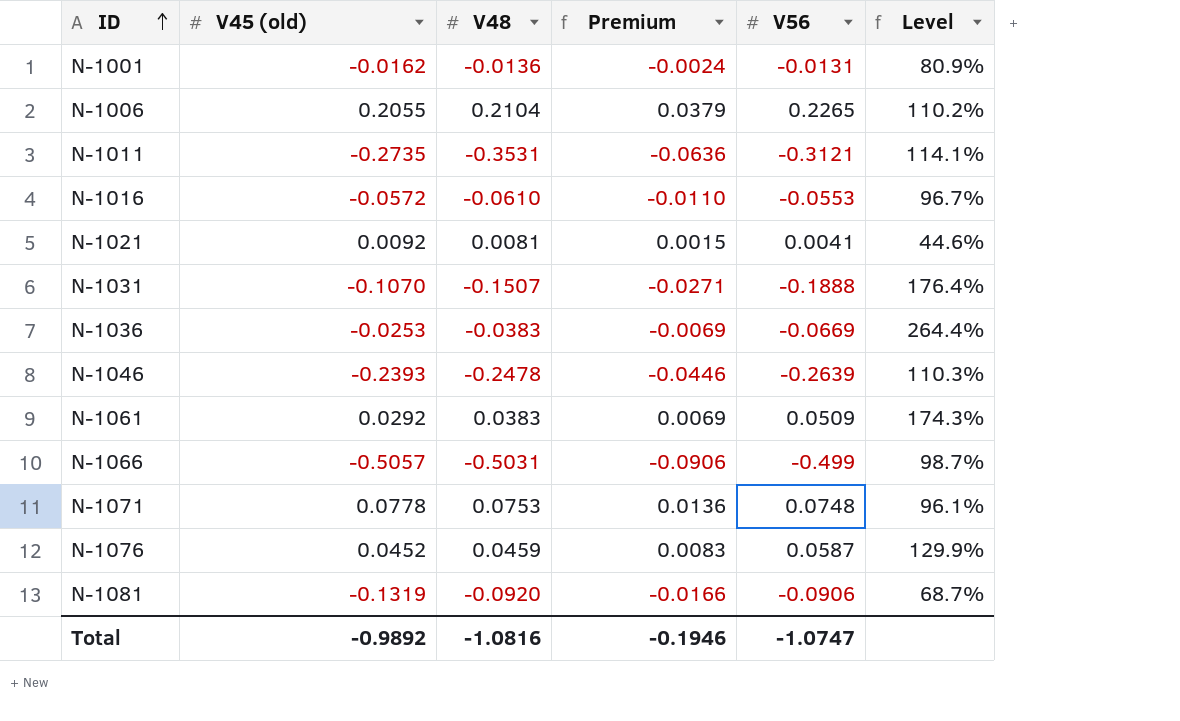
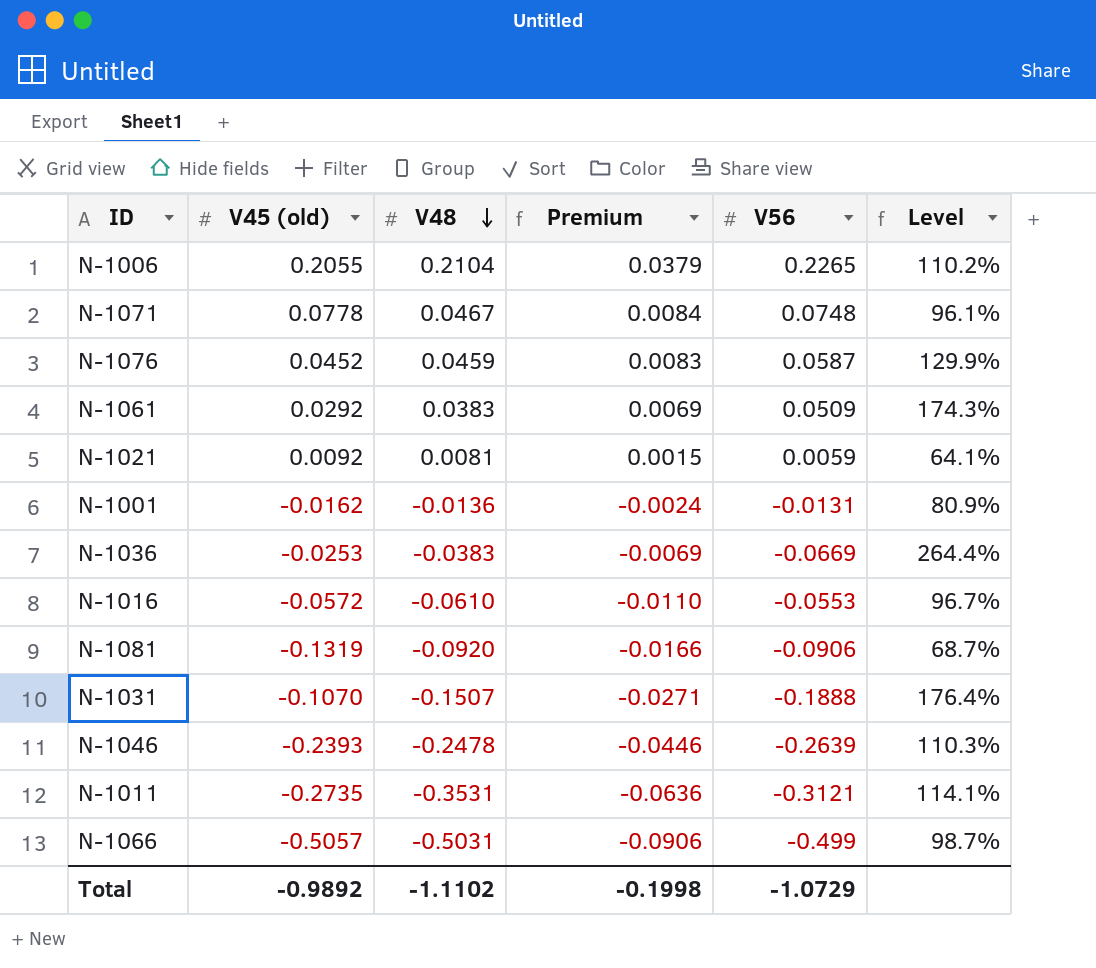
row order: ID ascending -> V48 descending
N-1071 | V48: 0.0753 -> 0.0467
N-1071 | Premium: 0.0136 -> 0.0084
N-1021 | V56: 0.0041 -> 0.0059
N-1021 | Level: 44.6% -> 64.1%
Total | V48: -1.0816 -> -1.1102
Total | Premium: -0.1946 -> -0.1998
Total | V56: -1.0747 -> -1.0729

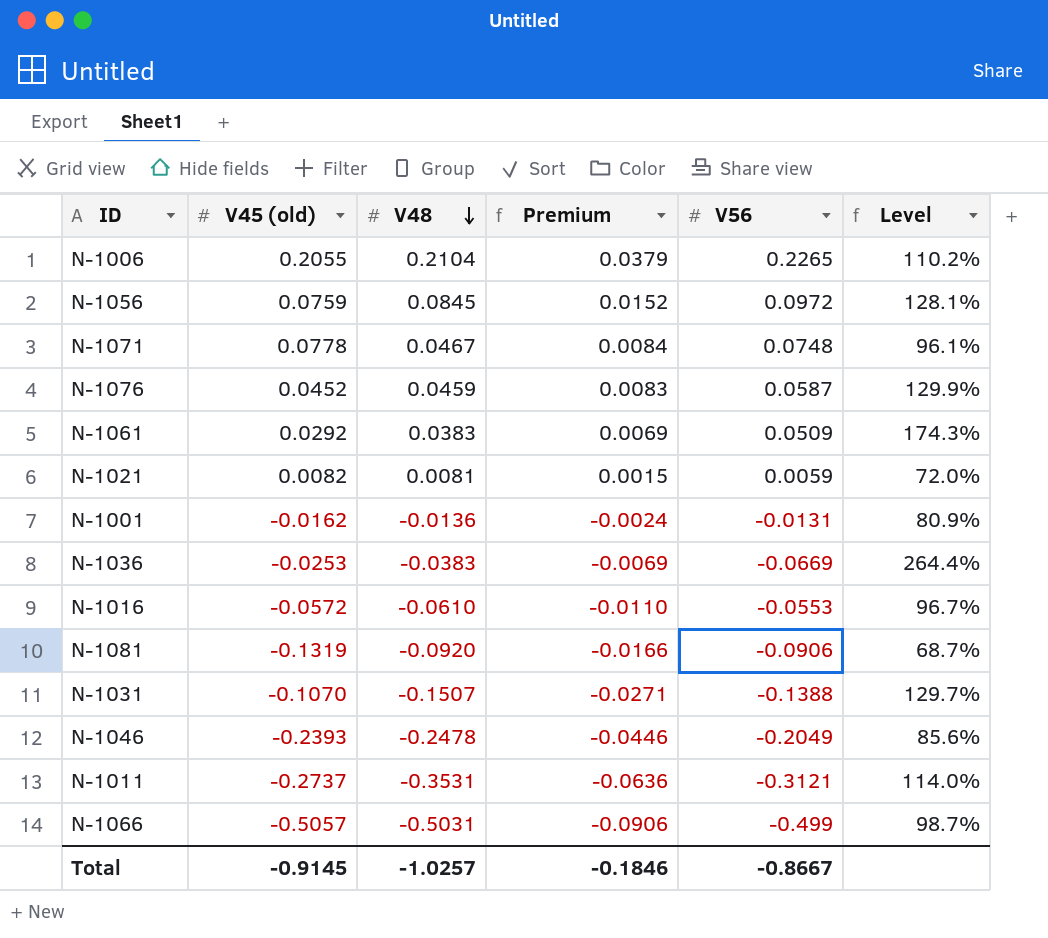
row N-1056: none -> 0.0759 | 0.0845 | 0.0152 | 0.0972 | 128.1%
N-1021 | V45 (old): 0.0092 -> 0.0082
N-1021 | Level: 64.1% -> 72.0%
N-1031 | V56: -0.1888 -> -0.1388
N-1031 | Level: 176.4% -> 129.7%
N-1046 | V56: -0.2639 -> -0.2049
N-1046 | Level: 110.3% -> 85.6%
N-1011 | V45 (old): -0.2735 -> -0.2737
N-1011 | Level: 114.1% -> 114.0%
Total | V45 (old): -0.9892 -> -0.9145
Total | V48: -1.1102 -> -1.0257
Total | Premium: -0.1998 -> -0.1846
Total | V56: -1.0729 -> -0.8667

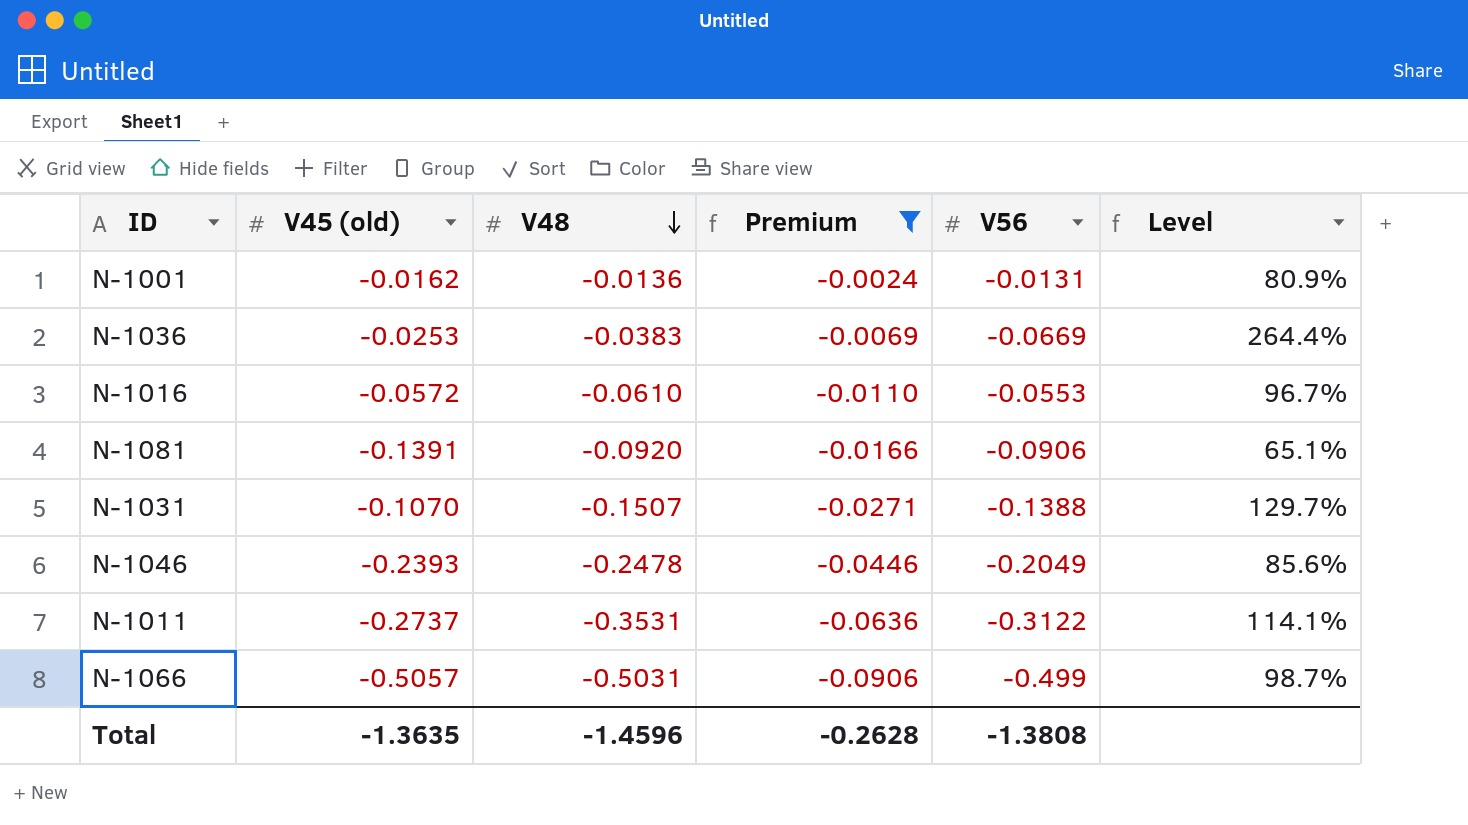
filter: none -> Premium <= -0.0024
N-1081 | V45 (old): -0.1319 -> -0.1391
N-1081 | Level: 68.7% -> 65.1%
N-1011 | V56: -0.3121 -> -0.3122
N-1011 | Level: 114.0% -> 114.1%
Total | V45 (old): -0.9145 -> -1.3635
Total | V48: -1.0257 -> -1.4596
Total | Premium: -0.1846 -> -0.2628
Total | V56: -0.8667 -> -1.3808

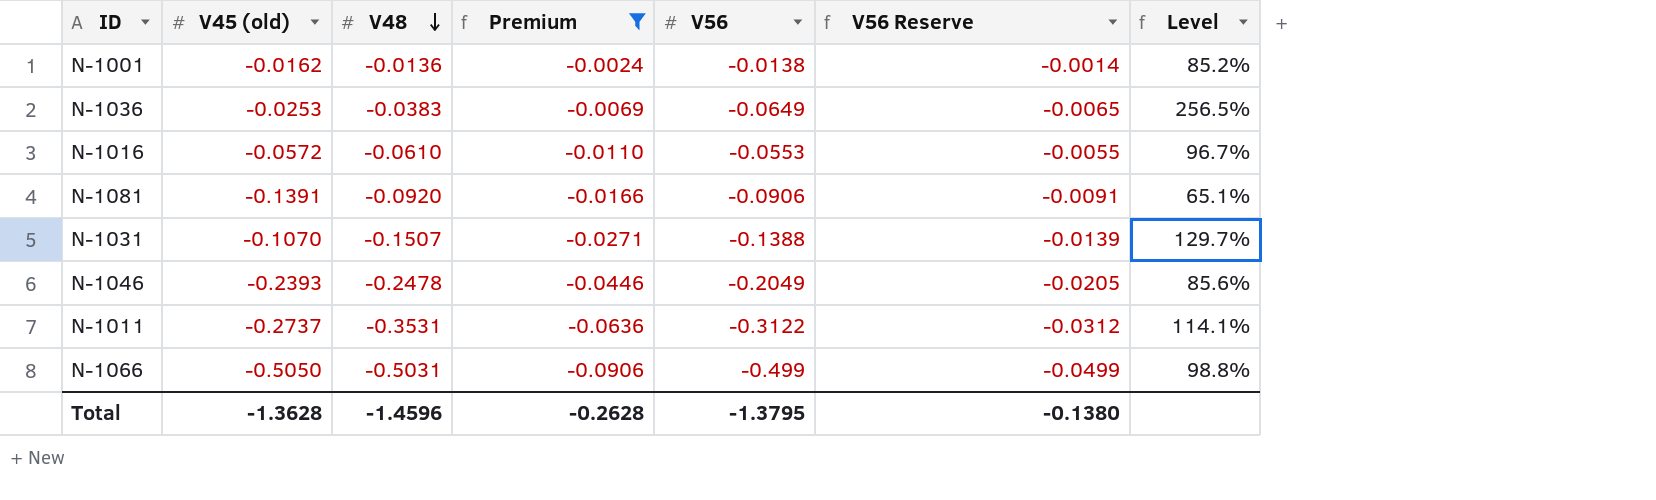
column V56 Reserve | formula: none -> [V56] * 0.1
N-1001 | V56: -0.0131 -> -0.0138
N-1001 | Level: 80.9% -> 85.2%
N-1036 | V56: -0.0669 -> -0.0649
N-1036 | Level: 264.4% -> 256.5%
N-1066 | V45 (old): -0.5057 -> -0.5050
N-1066 | Level: 98.7% -> 98.8%
Total | V45 (old): -1.3635 -> -1.3628
Total | V56: -1.3808 -> -1.3795

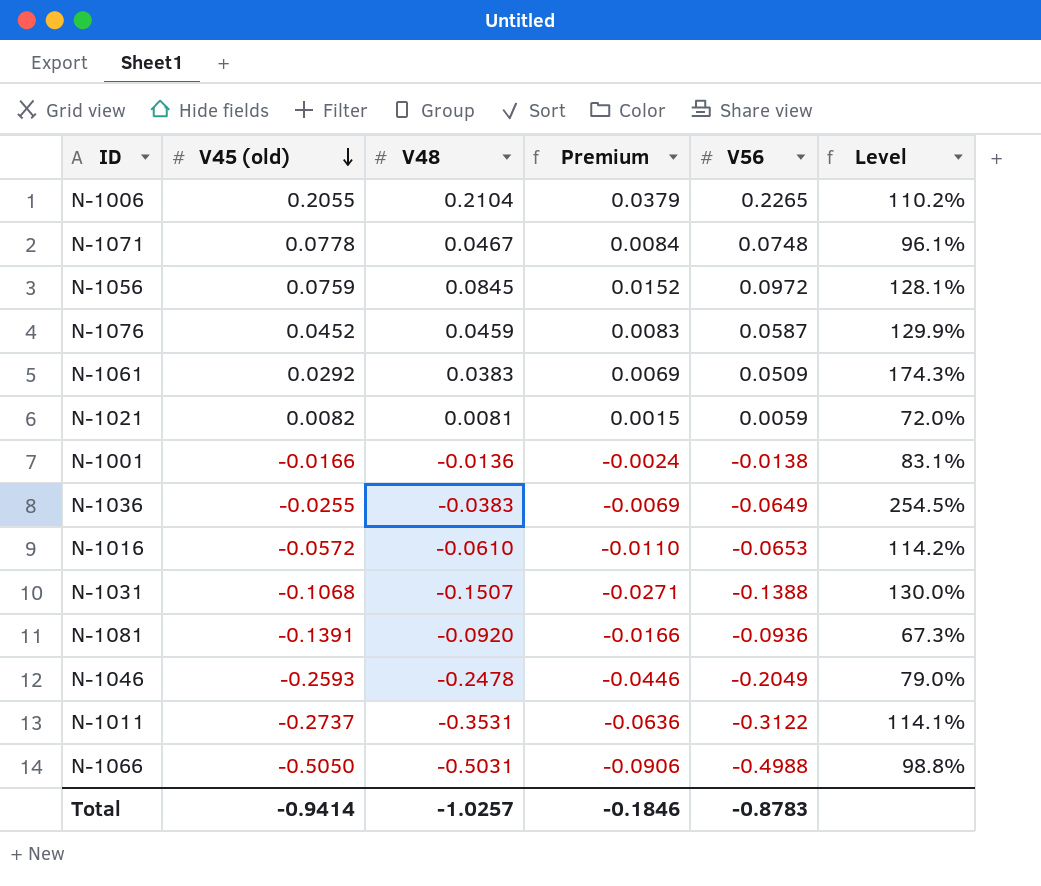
filter: Premium <= -0.0024 -> none
row order: V48 descending -> V45 (old) descending
column V56 Reserve | formula: [V56] * 0.1 -> none
N-1001 | V45 (old): -0.0162 -> -0.0166
N-1001 | Level: 85.2% -> 83.1%
N-1036 | V45 (old): -0.0253 -> -0.0255
N-1036 | Level: 256.5% -> 254.5%
N-1016 | V56: -0.0553 -> -0.0653
N-1016 | Level: 96.7% -> 114.2%
N-1031 | V45 (old): -0.1070 -> -0.1068
N-1031 | Level: 129.7% -> 130.0%
N-1081 | V56: -0.0906 -> -0.0936
N-1081 | Level: 65.1% -> 67.3%
N-1046 | V45 (old): -0.2393 -> -0.2593
N-1046 | Level: 85.6% -> 79.0%
N-1066 | V56: -0.499 -> -0.4988
Total | V45 (old): -1.3628 -> -0.9414
Total | V48: -1.4596 -> -1.0257
Total | Premium: -0.2628 -> -0.1846
Total | V56: -1.3795 -> -0.8783

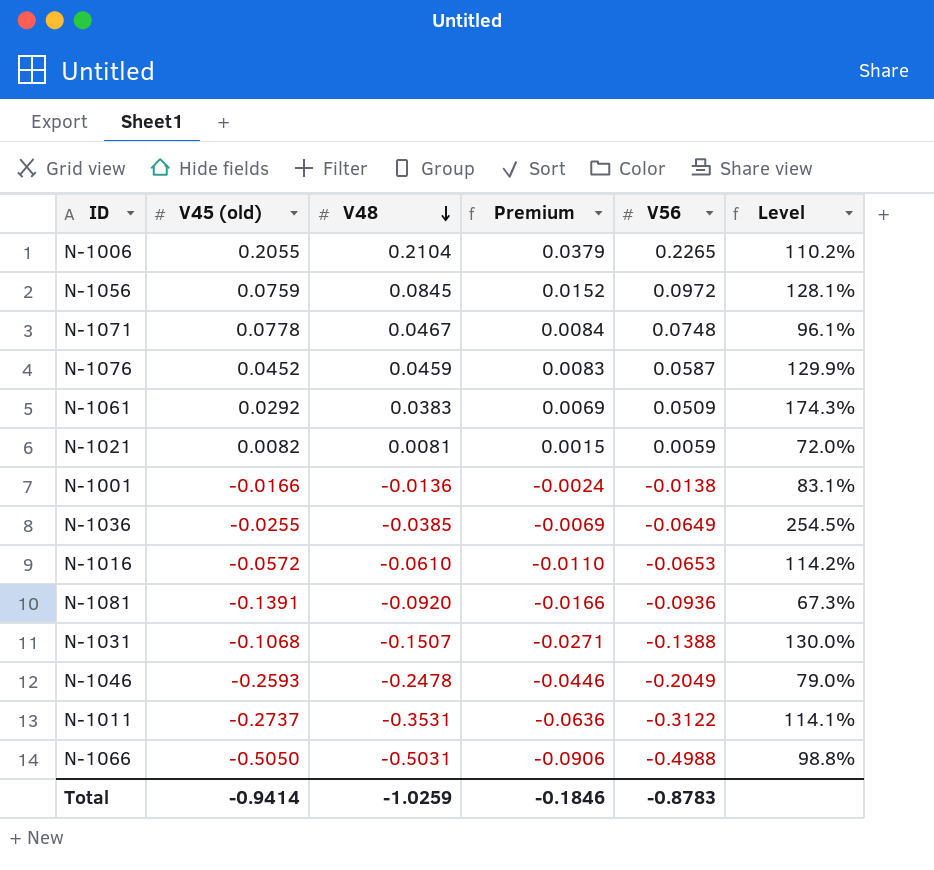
row order: V45 (old) descending -> V48 descending
N-1036 | V48: -0.0383 -> -0.0385
Total | V48: -1.0257 -> -1.0259

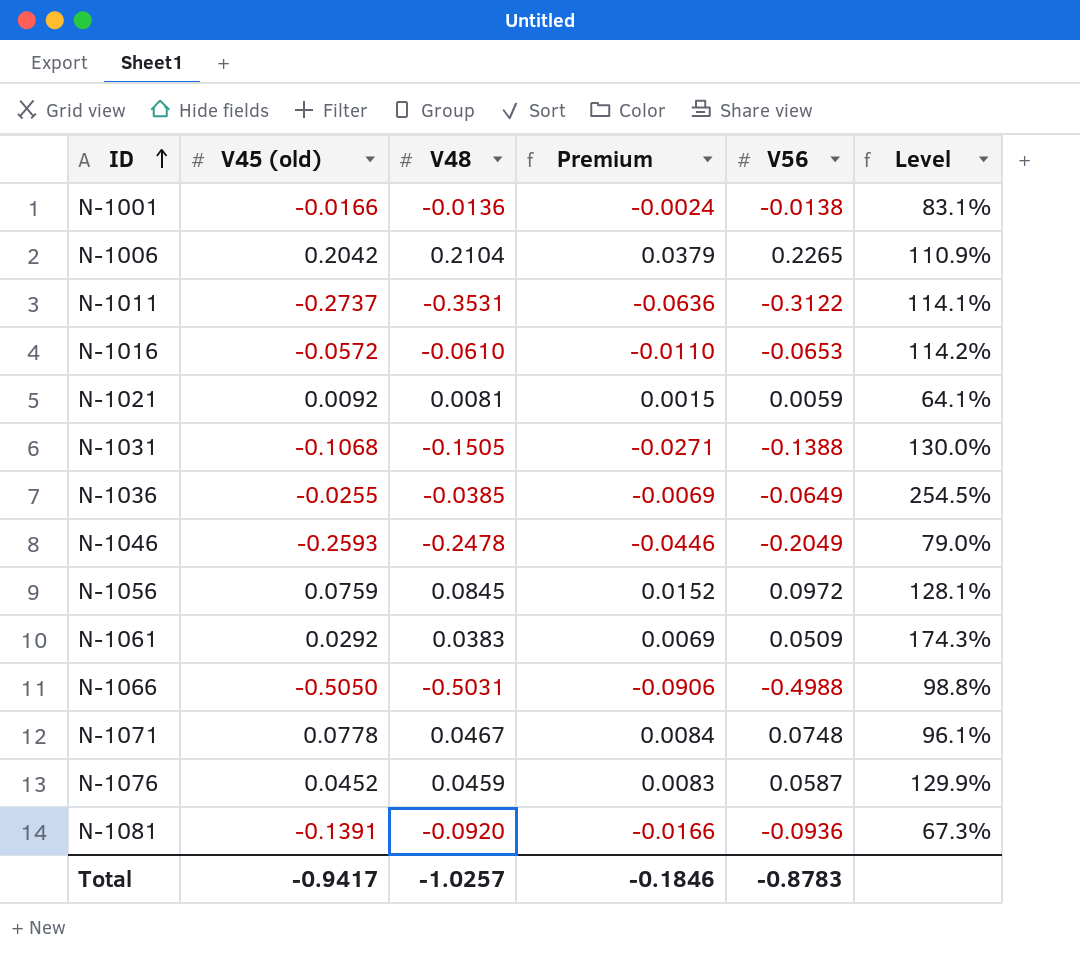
row order: V48 descending -> ID ascending
N-1006 | V45 (old): 0.2055 -> 0.2042
N-1006 | Level: 110.2% -> 110.9%
N-1021 | V45 (old): 0.0082 -> 0.0092
N-1021 | Level: 72.0% -> 64.1%
N-1031 | V48: -0.1507 -> -0.1505
Total | V45 (old): -0.9414 -> -0.9417
Total | V48: -1.0259 -> -1.0257

